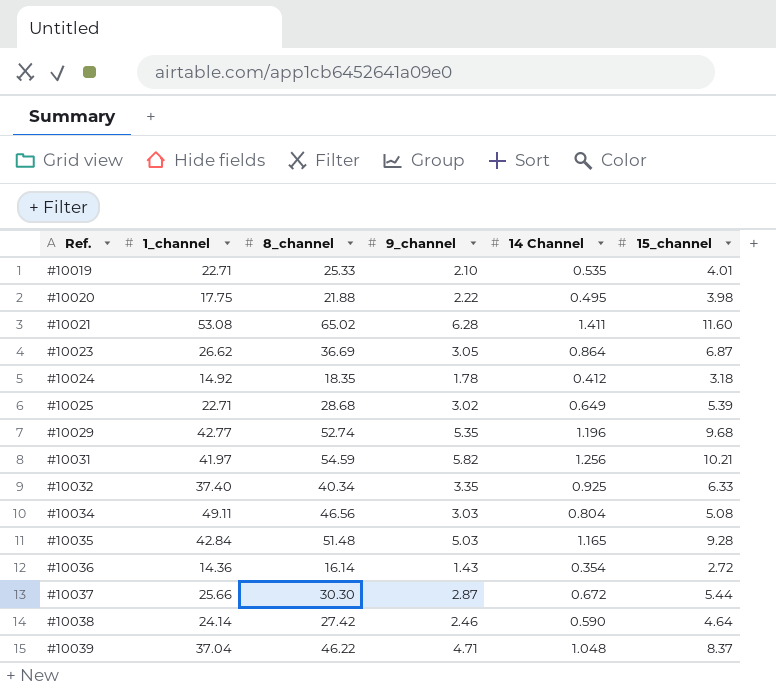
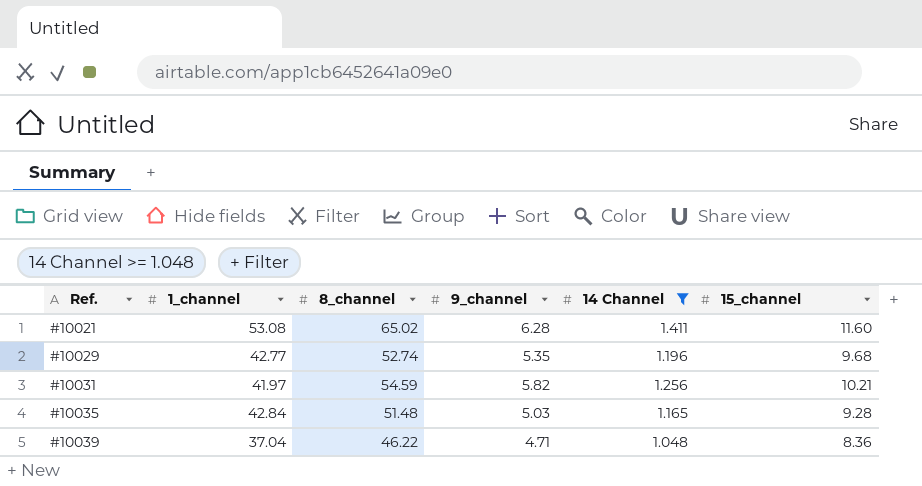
filter: none -> 14 Channel >= 1.048
#10039 | 15_channel: 8.37 -> 8.36

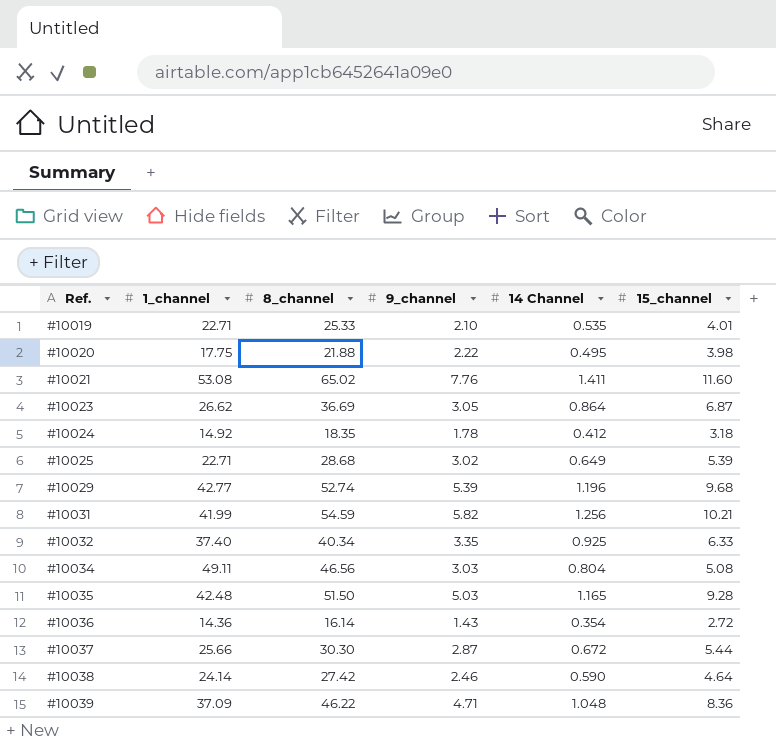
filter: 14 Channel >= 1.048 -> none
#10021 | 9_channel: 6.28 -> 7.76
#10029 | 9_channel: 5.35 -> 5.39
#10031 | 1_channel: 41.97 -> 41.99
#10035 | 1_channel: 42.84 -> 42.48
#10035 | 8_channel: 51.48 -> 51.50
#10039 | 1_channel: 37.04 -> 37.09

